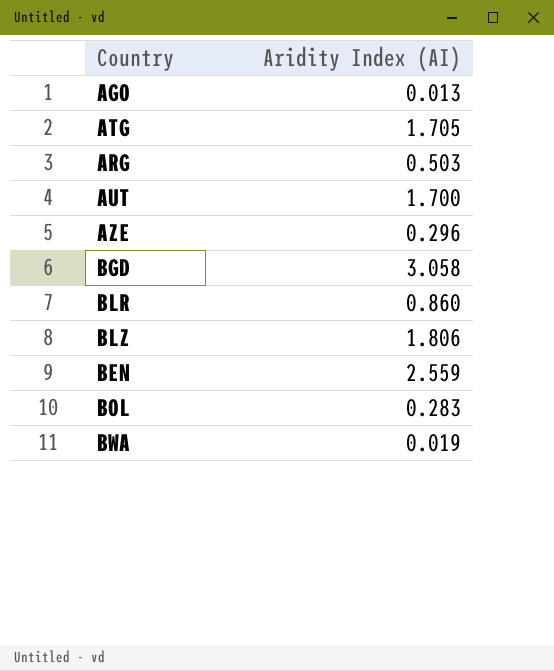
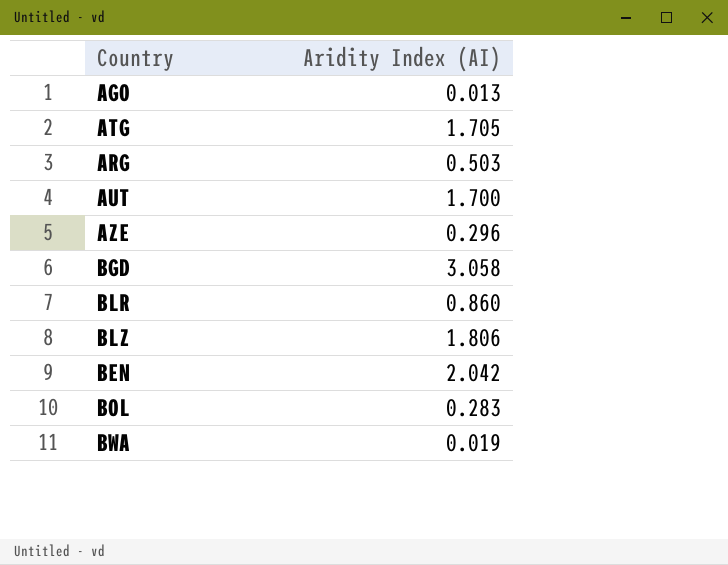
BEN | Aridity Index (AI): 2.559 -> 2.042

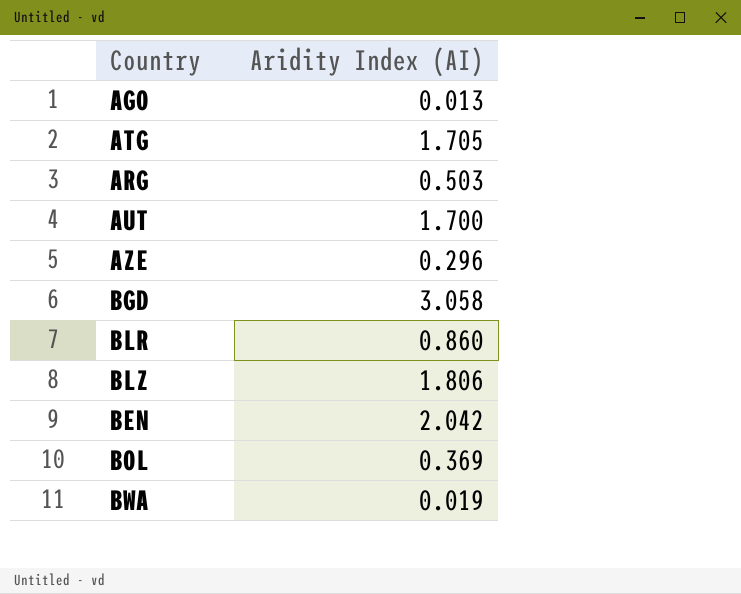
BOL | Aridity Index (AI): 0.283 -> 0.369

